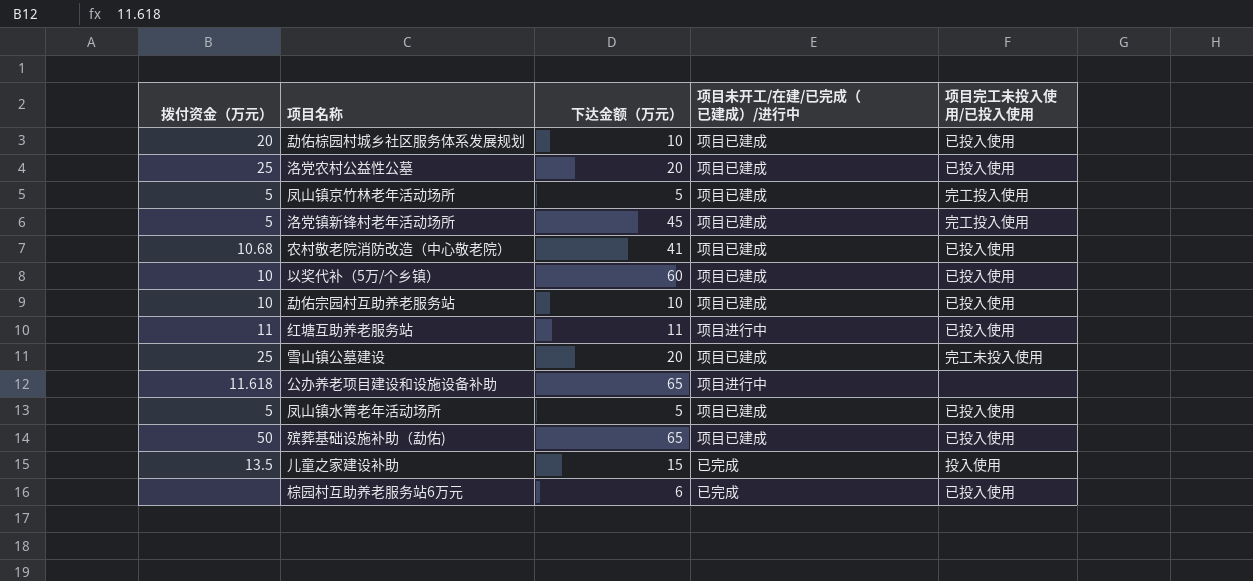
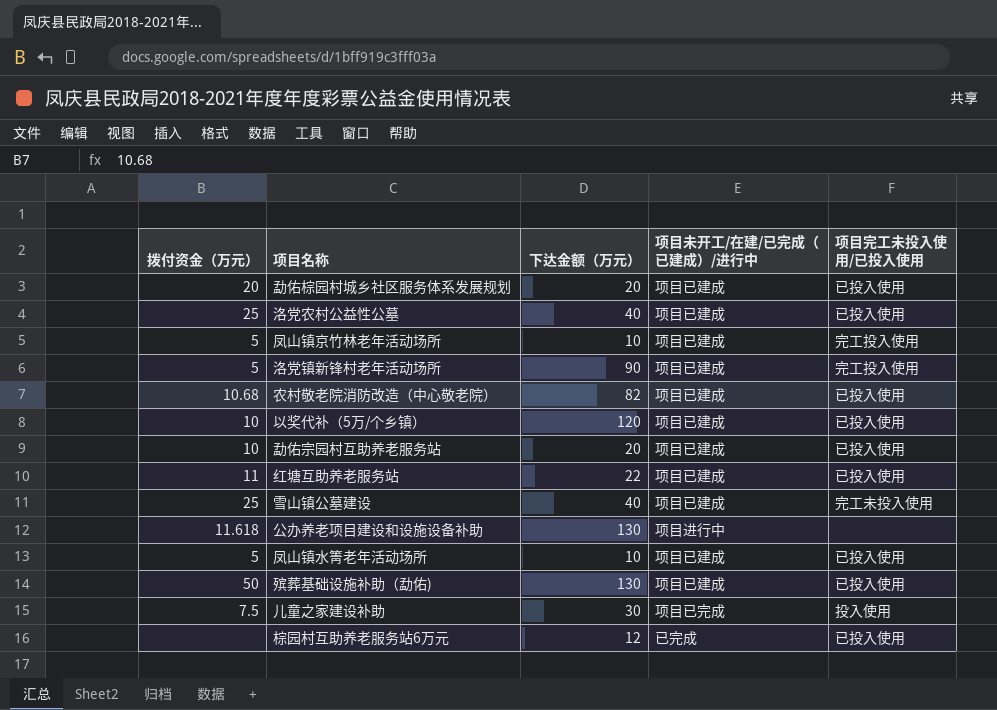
勐佑棕园村城乡社区服务体系发展规划 | 下达金额（万元）: 10 -> 20
洛党农村公益性公墓 | 下达金额（万元）: 20 -> 40
凤山镇京竹林老年活动场所 | 下达金额（万元）: 5 -> 10
洛党镇新锋村老年活动场所 | 下达金额（万元）: 45 -> 90
农村敬老院消防改造（中心敬老院） | 下达金额（万元）: 41 -> 82
以奖代补（5万/个乡镇） | 下达金额（万元）: 60 -> 120
勐佑宗园村互助养老服务站 | 下达金额（万元）: 10 -> 20
红塘互助养老服务站 | 下达金额（万元）: 11 -> 22
红塘互助养老服务站 | 项目未开工/在建/已完成（已建成）/进行中: 项目进行中 -> 项目已建成
雪山镇公墓建设 | 下达金额（万元）: 20 -> 40
公办养老项目建设和设施设备补助 | 下达金额（万元）: 65 -> 130
凤山镇水箐老年活动场所 | 下达金额（万元）: 5 -> 10
殡葬基础设施补助（勐佑) | 下达金额（万元）: 65 -> 130
儿童之家建设补助 | 拨付资金（万元）: 13.5 -> 7.5
儿童之家建设补助 | 下达金额（万元）: 15 -> 30
儿童之家建设补助 | 项目未开工/在建/已完成（已建成）/进行中: 已完成 -> 项目已完成
棕园村互助养老服务站6万元 | 下达金额（万元）: 6 -> 12

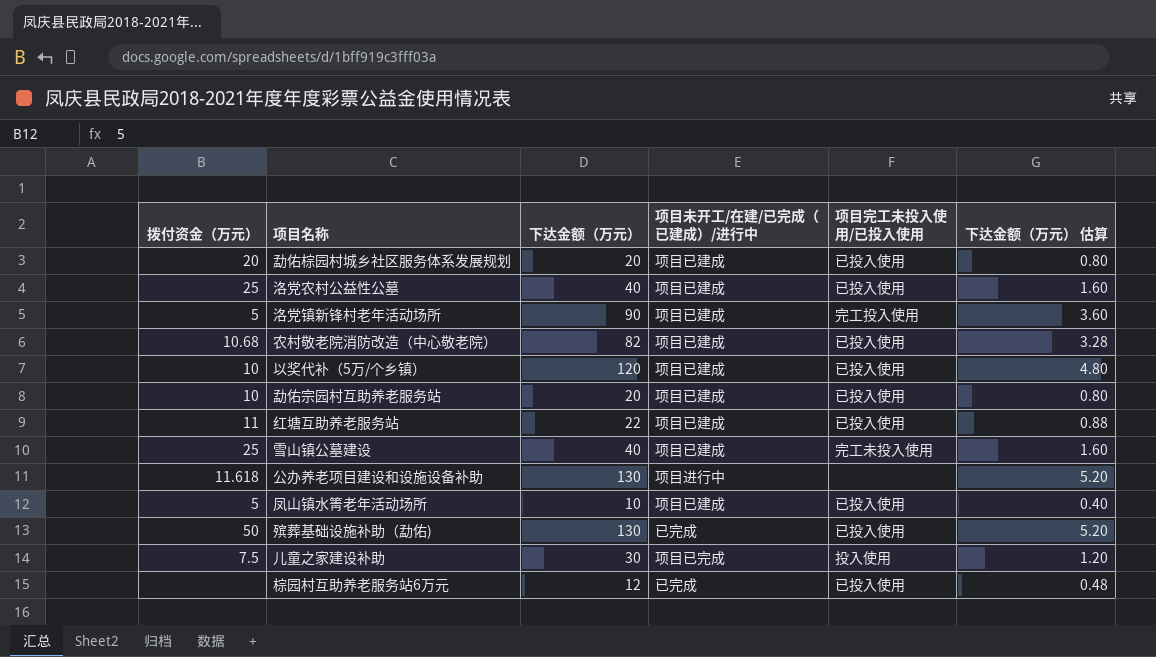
column 下达金额（万元） 估算 | formula: none -> [下达金额（万元）] * 0.04
row 凤山镇京竹林老年活动场所: 5 | 10 | 项目已建成 | 完工投入使用 -> none
殡葬基础设施补助（勐佑) | 项目未开工/在建/已完成（已建成）/进行中: 项目已建成 -> 已完成

